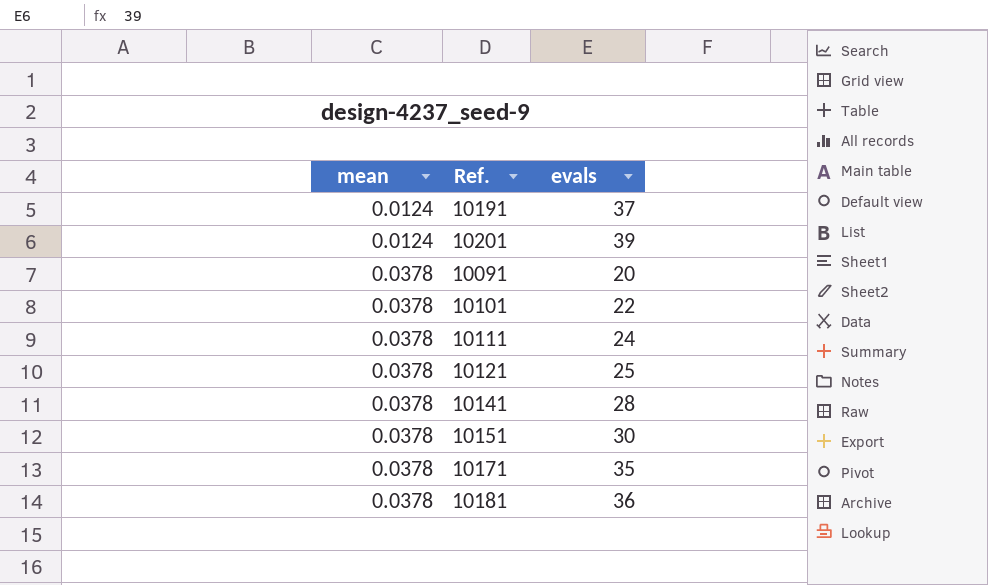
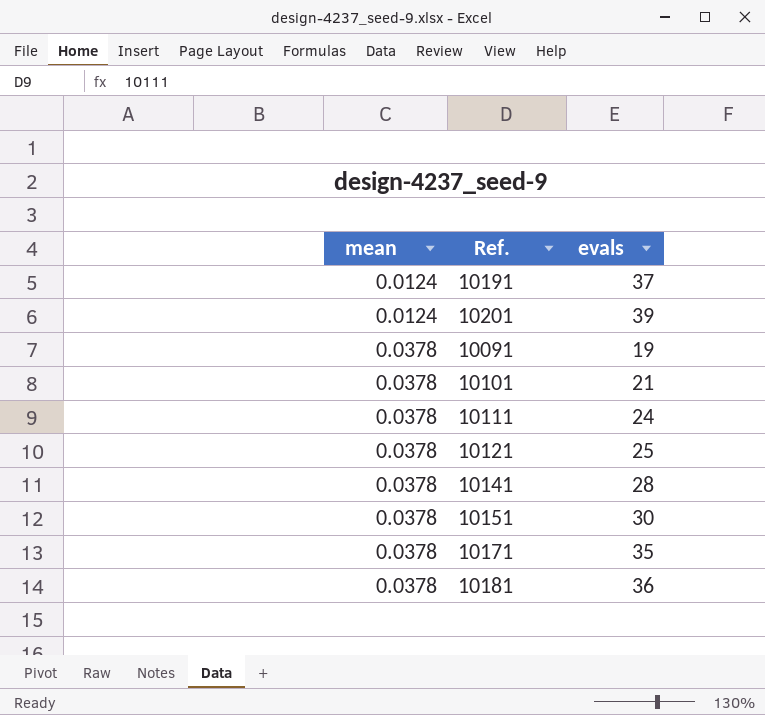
10091 | evals: 20 -> 19
10101 | evals: 22 -> 21

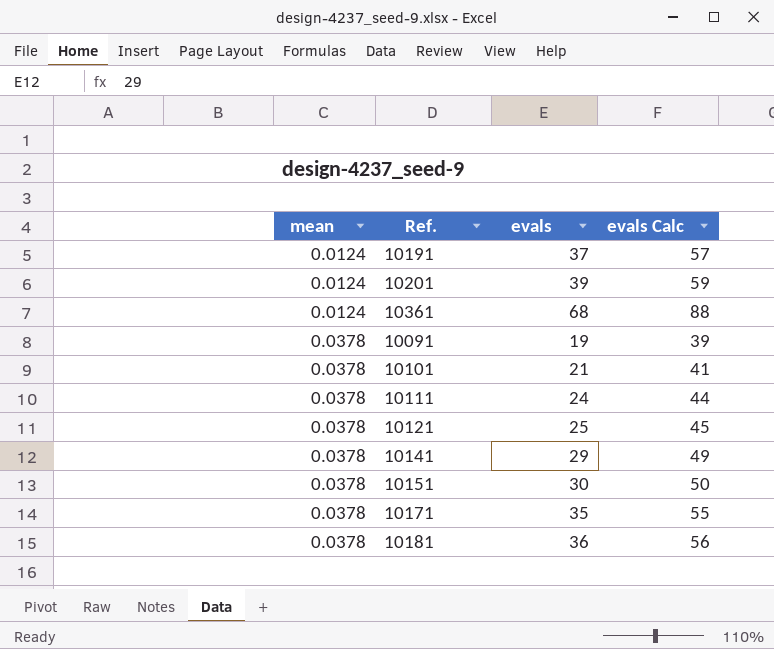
column evals Calc | formula: none -> [evals] + 20
row 10361: none -> 0.0124 | 68 | 88
10141 | evals: 28 -> 29

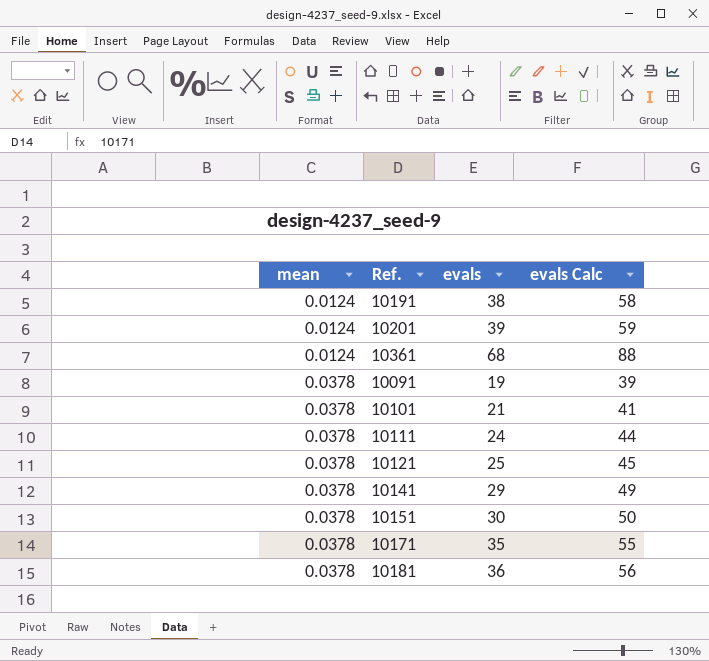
10191 | evals: 37 -> 38
10191 | evals Calc: 57 -> 58

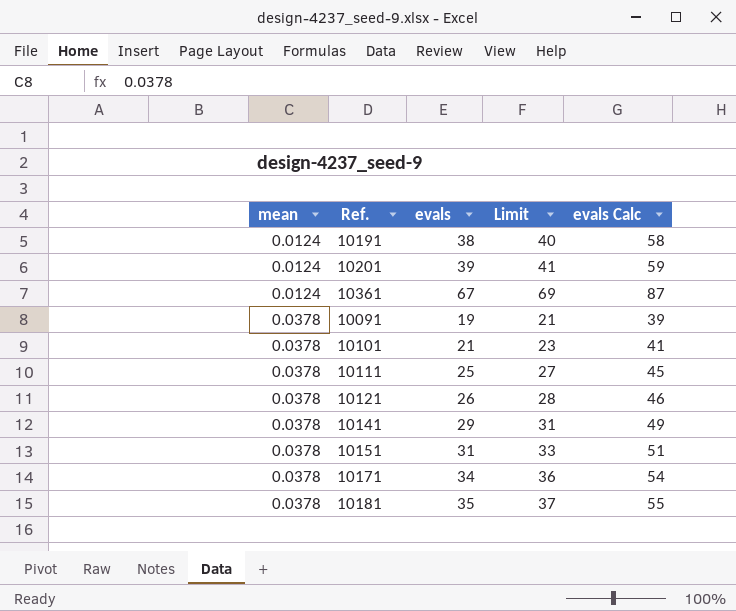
column Limit | formula: none -> [evals] + 2
10361 | evals: 68 -> 67
10361 | evals Calc: 88 -> 87
10111 | evals: 24 -> 25
10111 | evals Calc: 44 -> 45
10121 | evals: 25 -> 26
10121 | evals Calc: 45 -> 46
10151 | evals: 30 -> 31
10151 | evals Calc: 50 -> 51
10171 | evals: 35 -> 34
10171 | evals Calc: 55 -> 54
10181 | evals: 36 -> 35
10181 | evals Calc: 56 -> 55

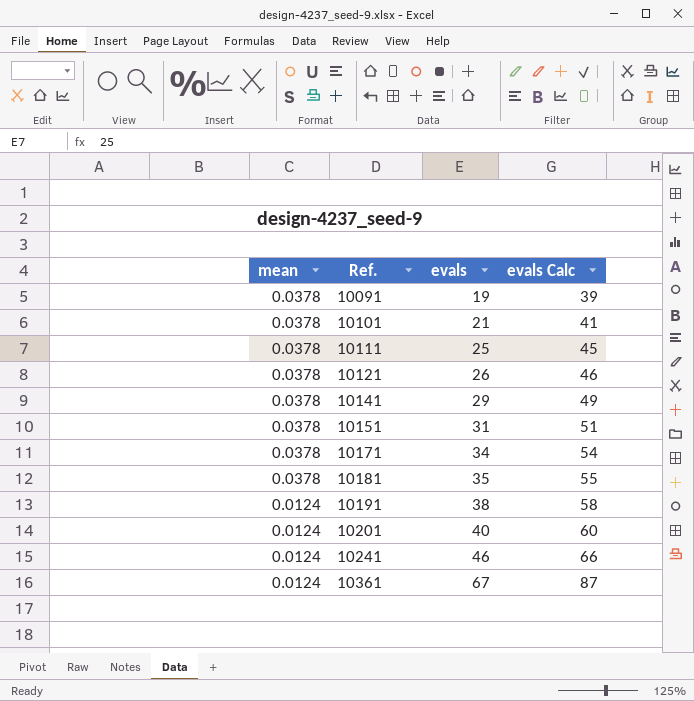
row order: mean ascending -> mean descending
column Limit | formula: [evals] + 2 -> none
10201 | evals: 39 -> 40
10201 | evals Calc: 59 -> 60
row 10241: none -> 0.0124 | 46 | 66

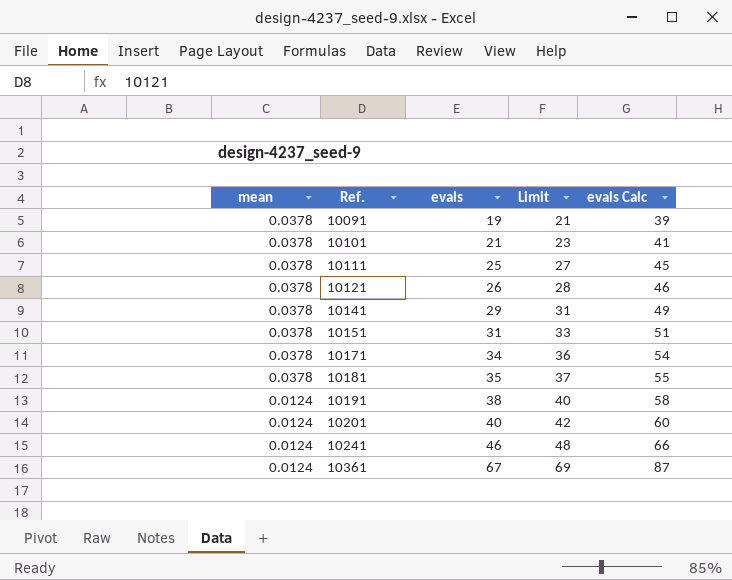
column Limit | formula: none -> [evals] + 2

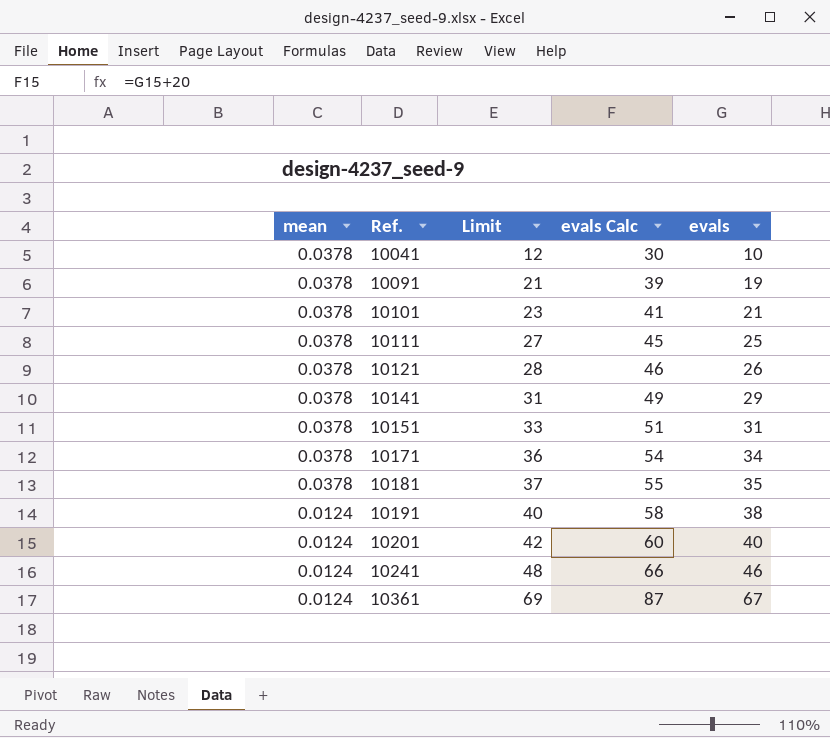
column evals | position: 3 -> 5
row 10041: none -> 0.0378 | 12 | 30 | 10

